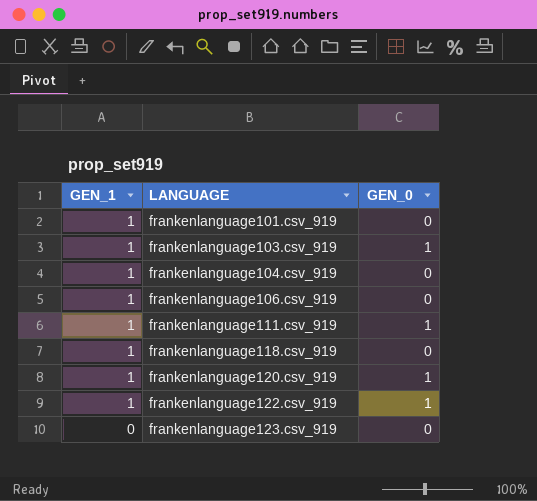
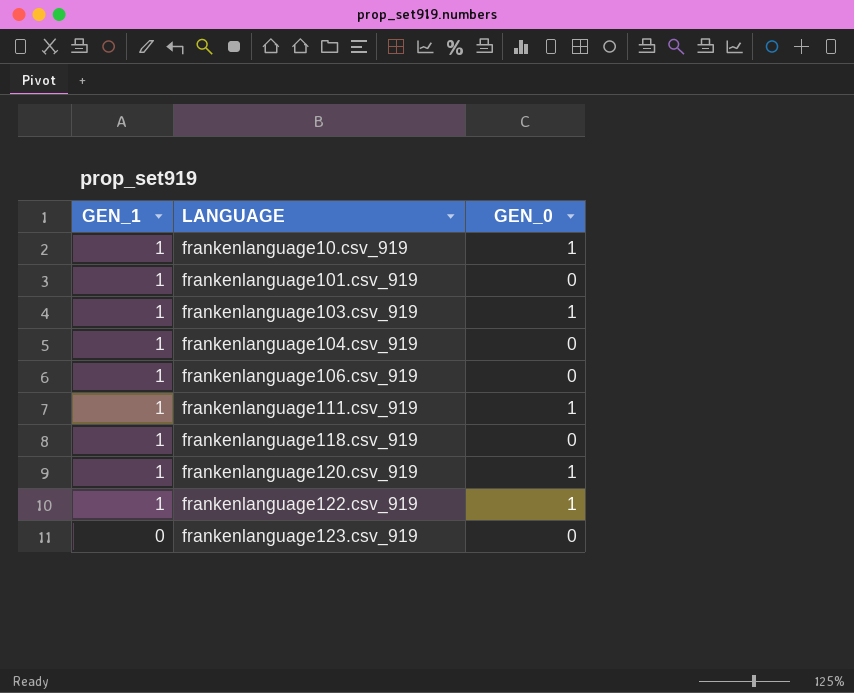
row frankenlanguage10.csv_919: none -> 1 | 1

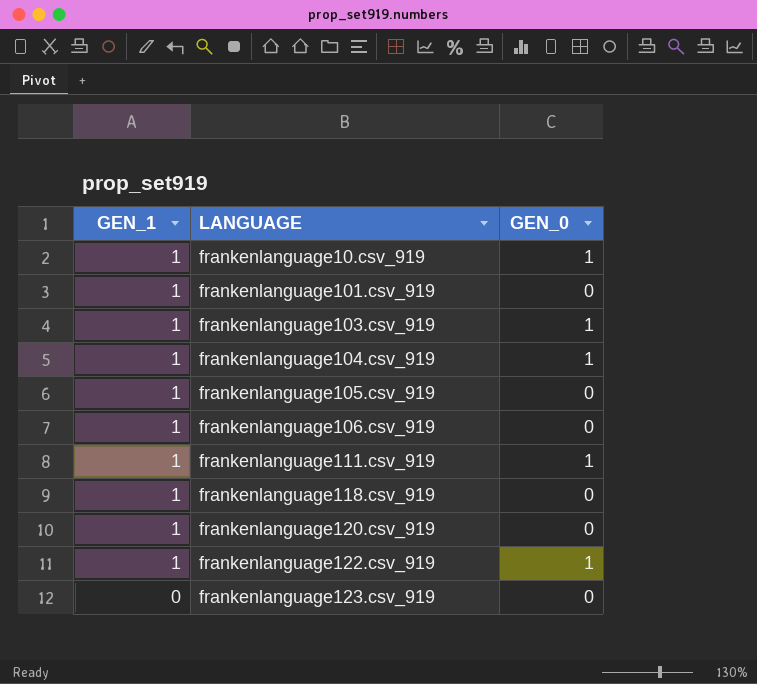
frankenlanguage104.csv_919 | GEN_0: 0 -> 1
row frankenlanguage105.csv_919: none -> 1 | 0
frankenlanguage120.csv_919 | GEN_0: 1 -> 0

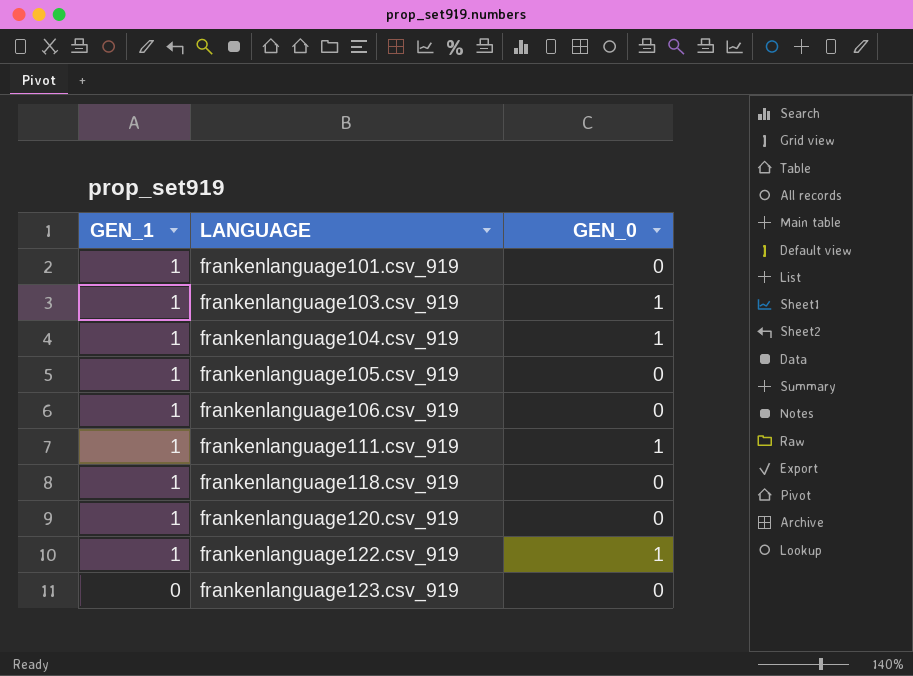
row frankenlanguage10.csv_919: 1 | 1 -> none

